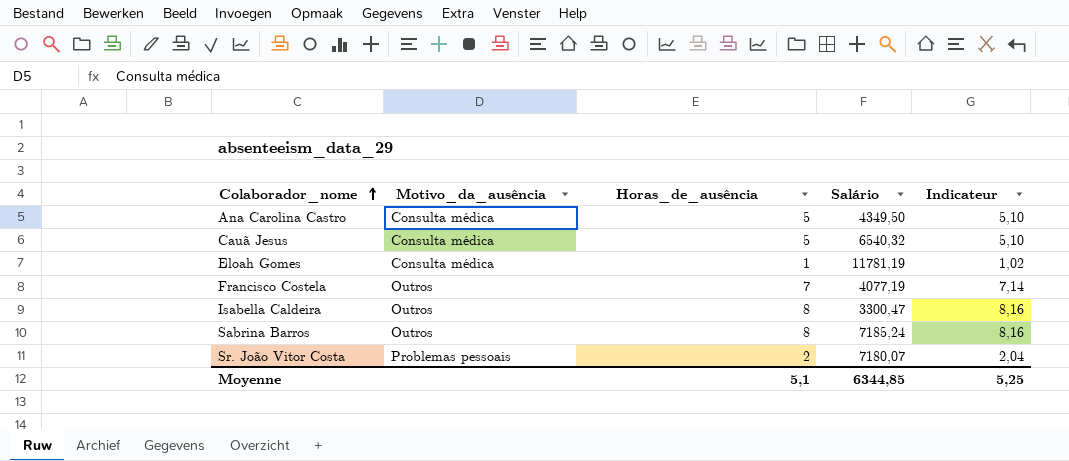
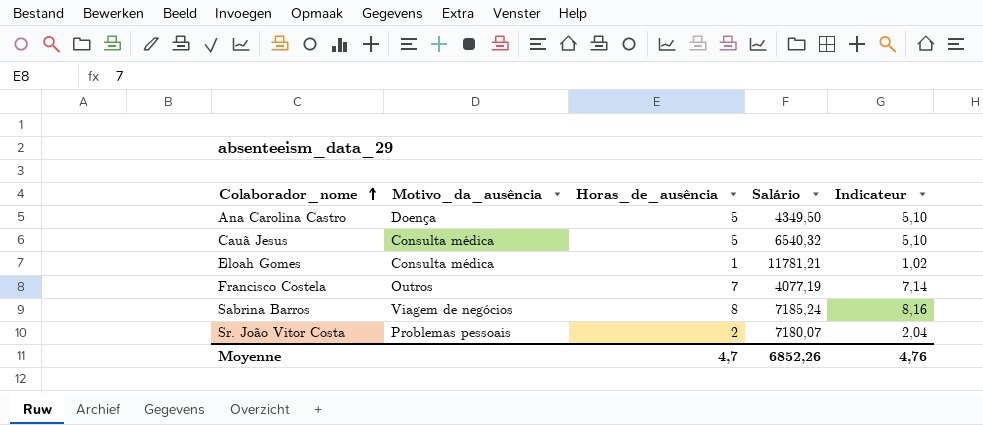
row Isabella Caldeira: Outros | 8 | 3300,47 | 8,16 -> none
Ana Carolina Castro | Motivo_da_ausência: Consulta médica -> Doença
Eloah Gomes | Salário: 11781,19 -> 11781,21
Sabrina Barros | Motivo_da_ausência: Outros -> Viagem de negócios
Moyenne | Horas_de_ausência: 5,1 -> 4,7
Moyenne | Salário: 6344,85 -> 6852,26
Moyenne | Indicateur: 5,25 -> 4,76

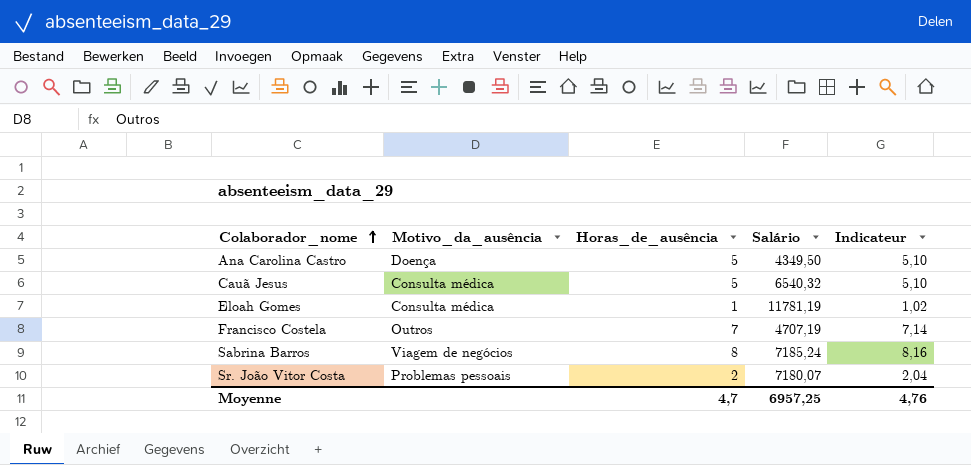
Eloah Gomes | Salário: 11781,21 -> 11781,19
Francisco Costela | Salário: 4077,19 -> 4707,19
Moyenne | Salário: 6852,26 -> 6957,25

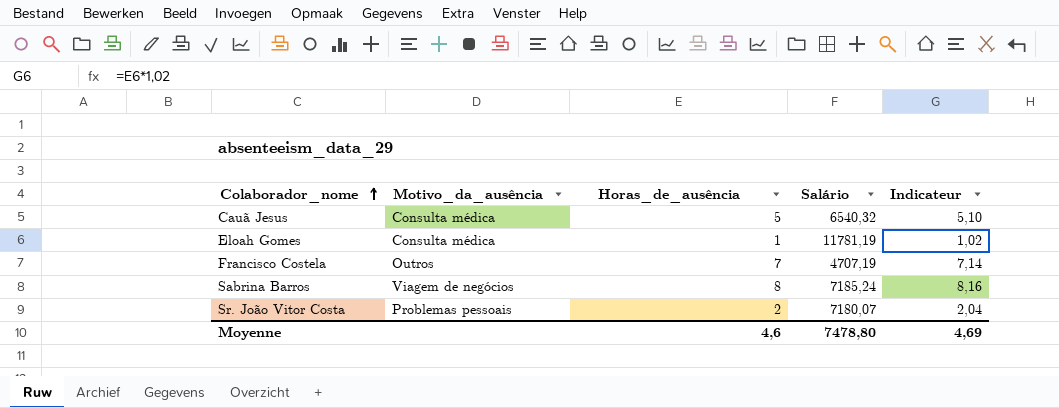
row Ana Carolina Castro: Doença | 5 | 4349,50 | 5,10 -> none
Moyenne | Horas_de_ausência: 4,7 -> 4,6
Moyenne | Salário: 6957,25 -> 7478,80
Moyenne | Indicateur: 4,76 -> 4,69

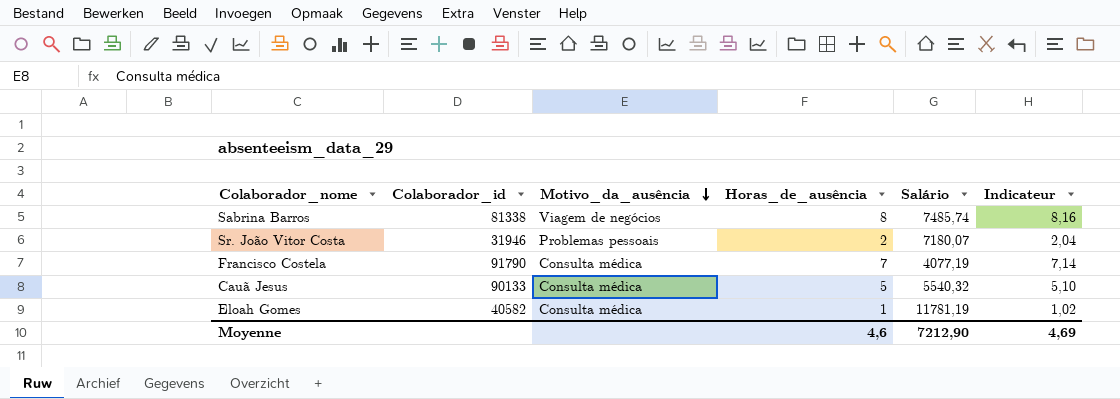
row order: Colaborador_nome ascending -> Motivo_da_ausência descending
column Colaborador_id | position: none -> 2
Sabrina Barros | Salário: 7185,24 -> 7485,74
Francisco Costela | Motivo_da_ausência: Outros -> Consulta médica
Francisco Costela | Salário: 4707,19 -> 4077,19
Cauã Jesus | Salário: 6540,32 -> 5540,32
Moyenne | Salário: 7478,80 -> 7212,90

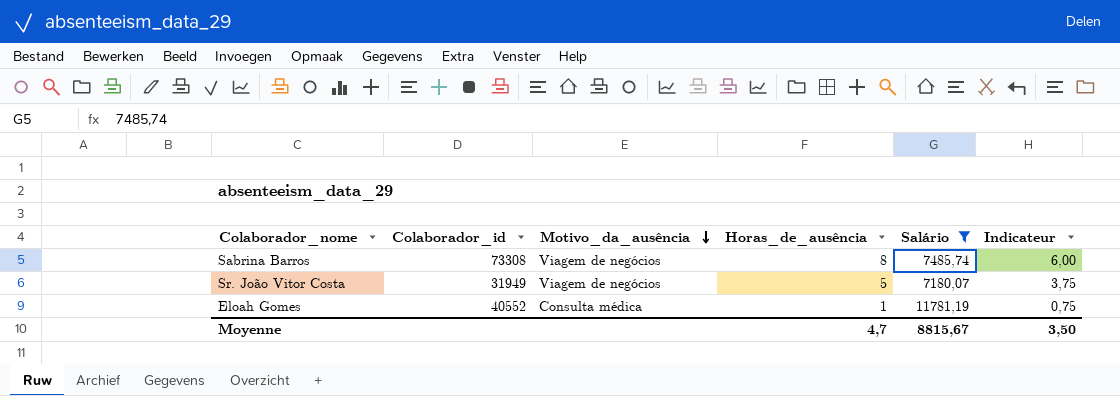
filter: none -> Salário >= 7180,07
column Indicateur | formula: [Horas_de_ausência] * 1,02 -> [Horas_de_ausência] * 0,75
Sabrina Barros | Colaborador_id: 81338 -> 73308
Sr. João Vitor Costa | Colaborador_id: 31946 -> 31949
Sr. João Vitor Costa | Motivo_da_ausência: Problemas pessoais -> Viagem de negócios
Sr. João Vitor Costa | Horas_de_ausência: 2 -> 5
Eloah Gomes | Colaborador_id: 40582 -> 40552
Moyenne | Horas_de_ausência: 4,6 -> 4,7
Moyenne | Salário: 7212,90 -> 8815,67
Moyenne | Indicateur: 4,69 -> 3,50

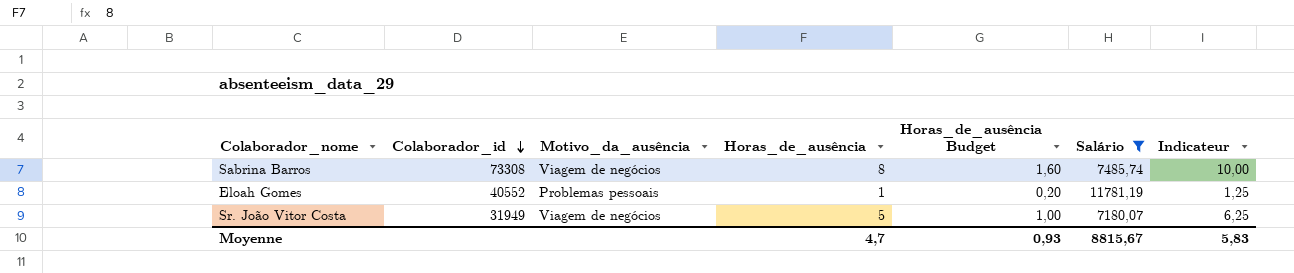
row order: Motivo_da_ausência descending -> Colaborador_id descending
column Horas_de_ausência Budget | formula: none -> [Horas_de_ausência] * 0,2
column Indicateur | formula: [Horas_de_ausência] * 0,75 -> [Horas_de_ausência] * 1,25
Eloah Gomes | Motivo_da_ausência: Consulta médica -> Problemas pessoais
Moyenne | Indicateur: 3,50 -> 5,83

